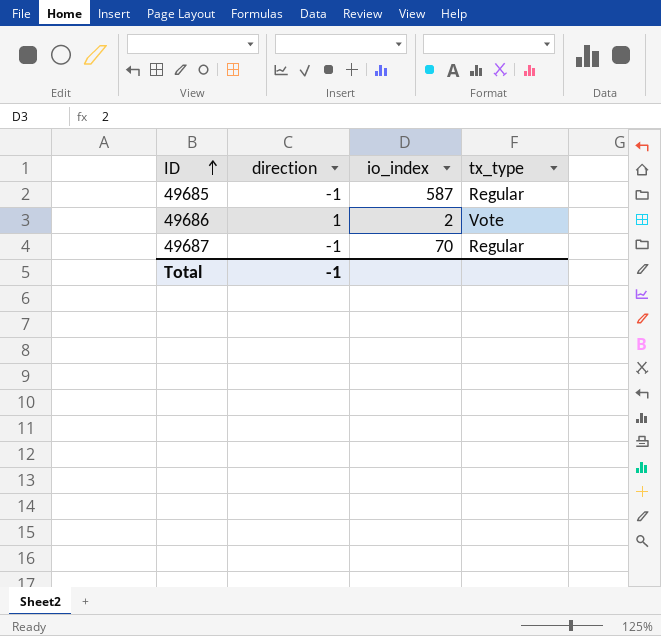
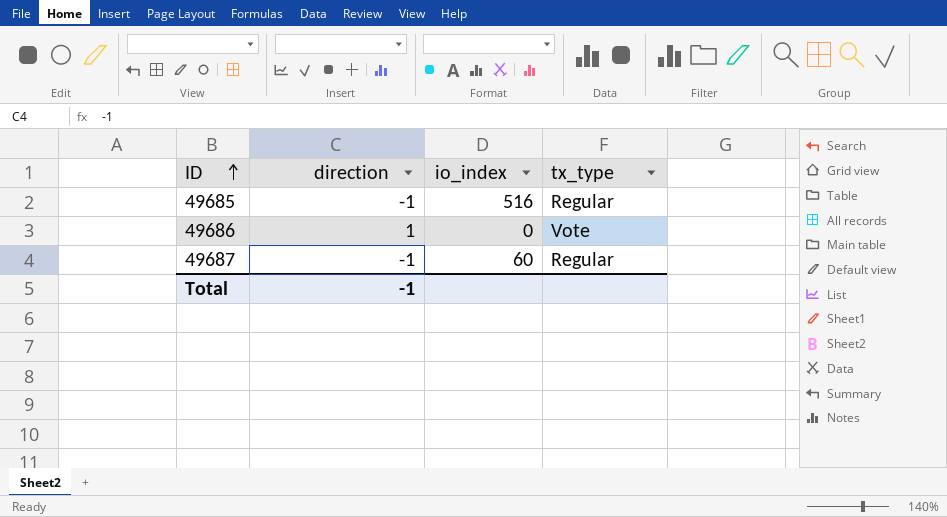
49685 | io_index: 587 -> 516
49686 | io_index: 2 -> 0
49687 | io_index: 70 -> 60

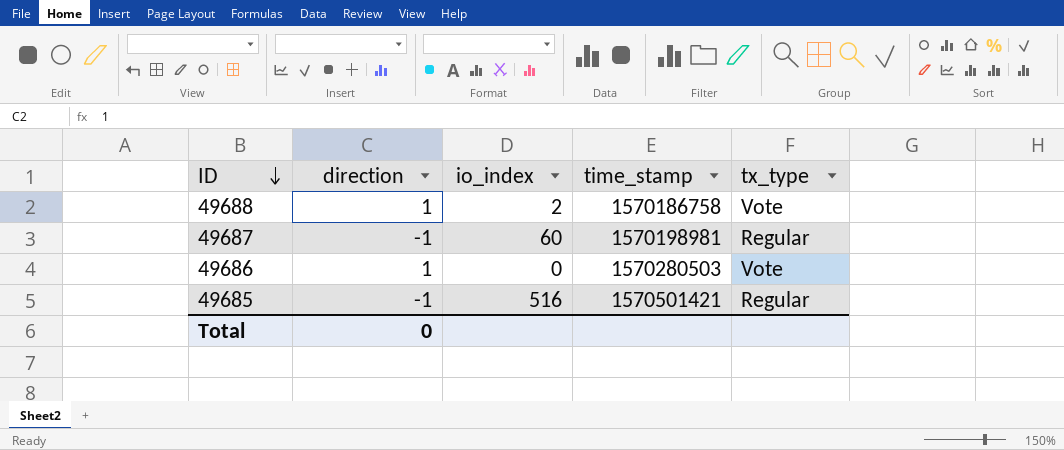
row order: ID ascending -> ID descending
column time_stamp | position: none -> 4
row 49688: none -> 1 | 2 | 1570186758 | Vote
Total | direction: -1 -> 0

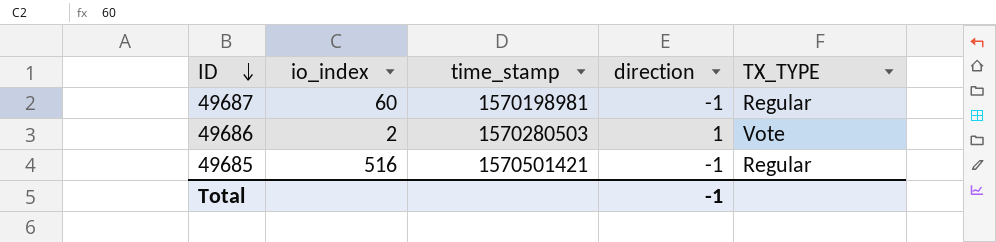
column direction | position: 2 -> 4
column name: tx_type -> TX_TYPE
row 49688: 1 | 2 | 1570186758 | Vote -> none
49686 | io_index: 0 -> 2
Total | direction: 0 -> -1

